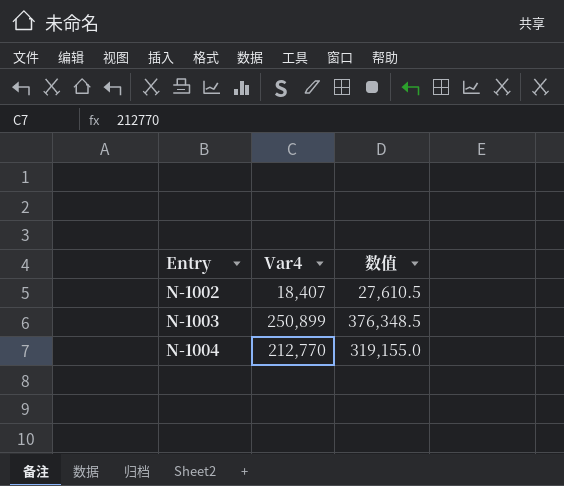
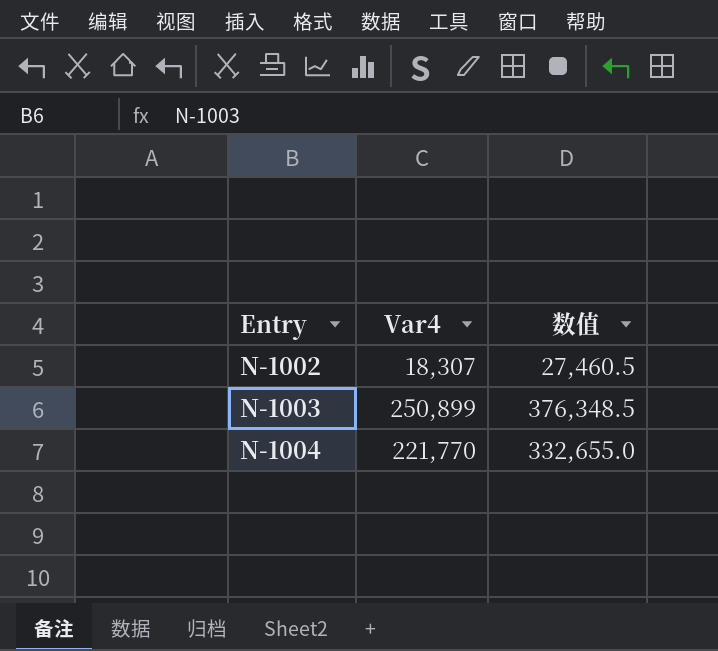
N-1002 | Var4: 18,407 -> 18,307
N-1002 | 数值: 27,610.5 -> 27,460.5
N-1004 | Var4: 212,770 -> 221,770
N-1004 | 数值: 319,155.0 -> 332,655.0

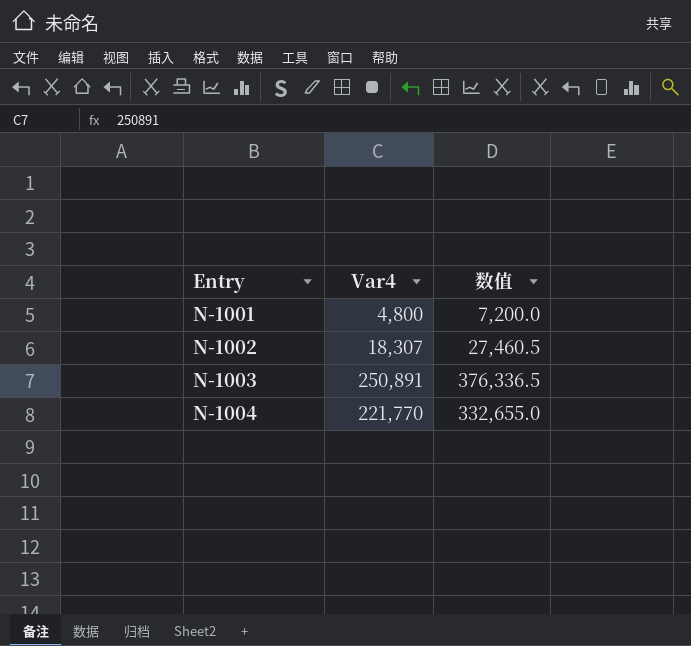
row N-1001: none -> 4,800 | 7,200.0
N-1003 | Var4: 250,899 -> 250,891
N-1003 | 数值: 376,348.5 -> 376,336.5

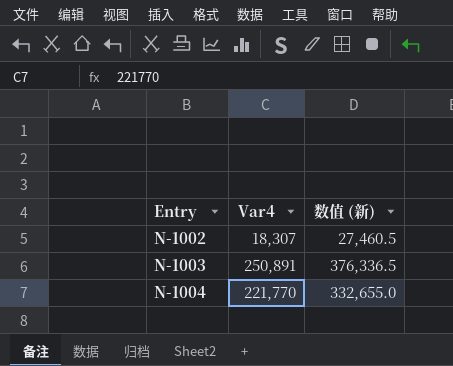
column name: 数值 -> 数值 (新)
row N-1001: 4,800 | 7,200.0 -> none

